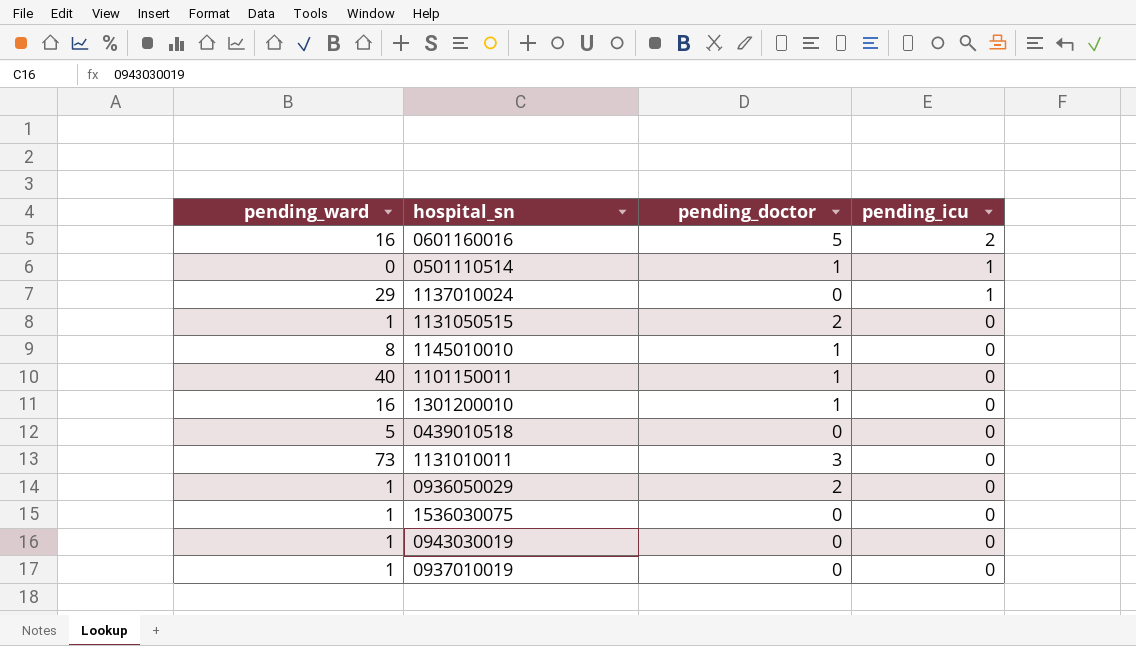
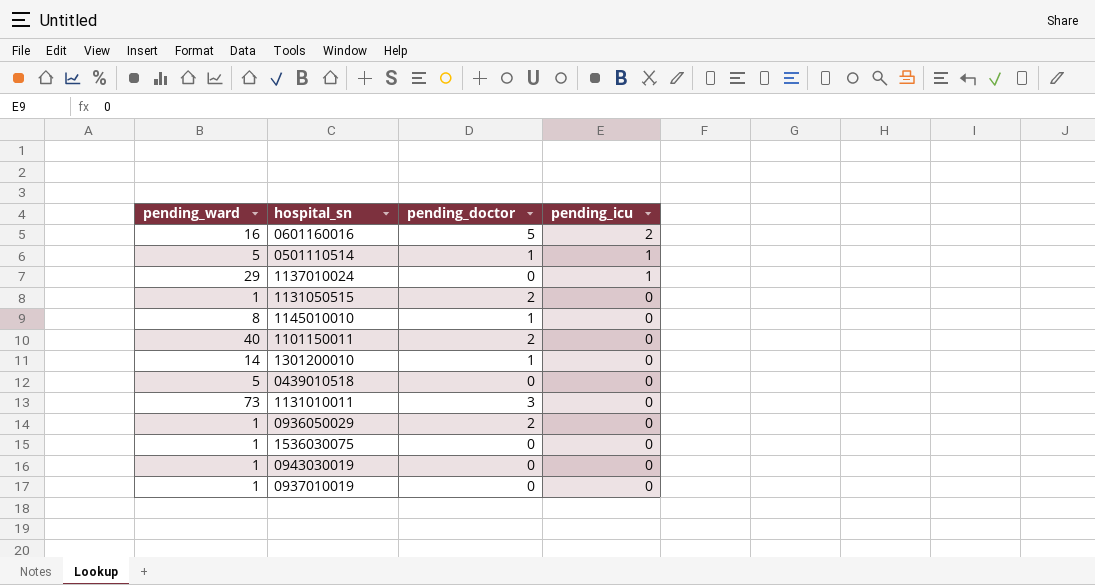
0501110514 | pending_ward: 0 -> 5
1101150011 | pending_doctor: 1 -> 2
1301200010 | pending_ward: 16 -> 14

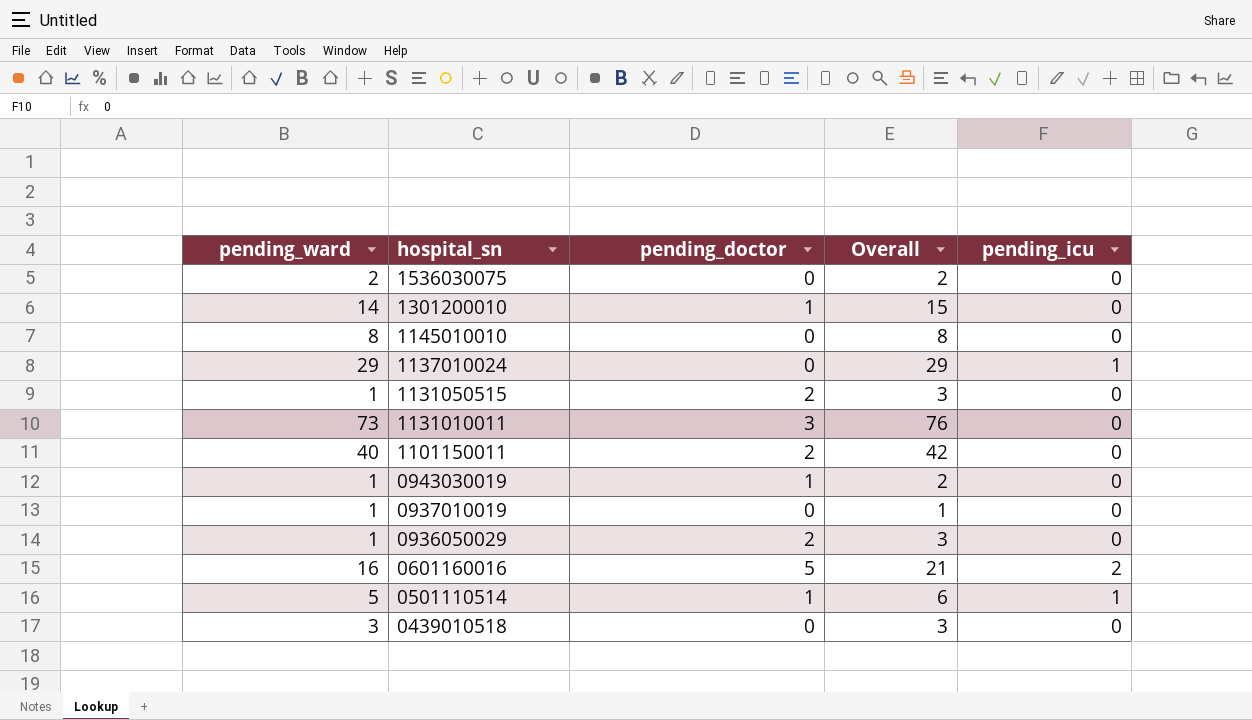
row order: pending_icu descending -> hospital_sn descending
column Overall | formula: none -> [pending_ward] + [pending_doctor]
1536030075 | pending_ward: 1 -> 2
1145010010 | pending_doctor: 1 -> 0
0943030019 | pending_doctor: 0 -> 1
0439010518 | pending_ward: 5 -> 3

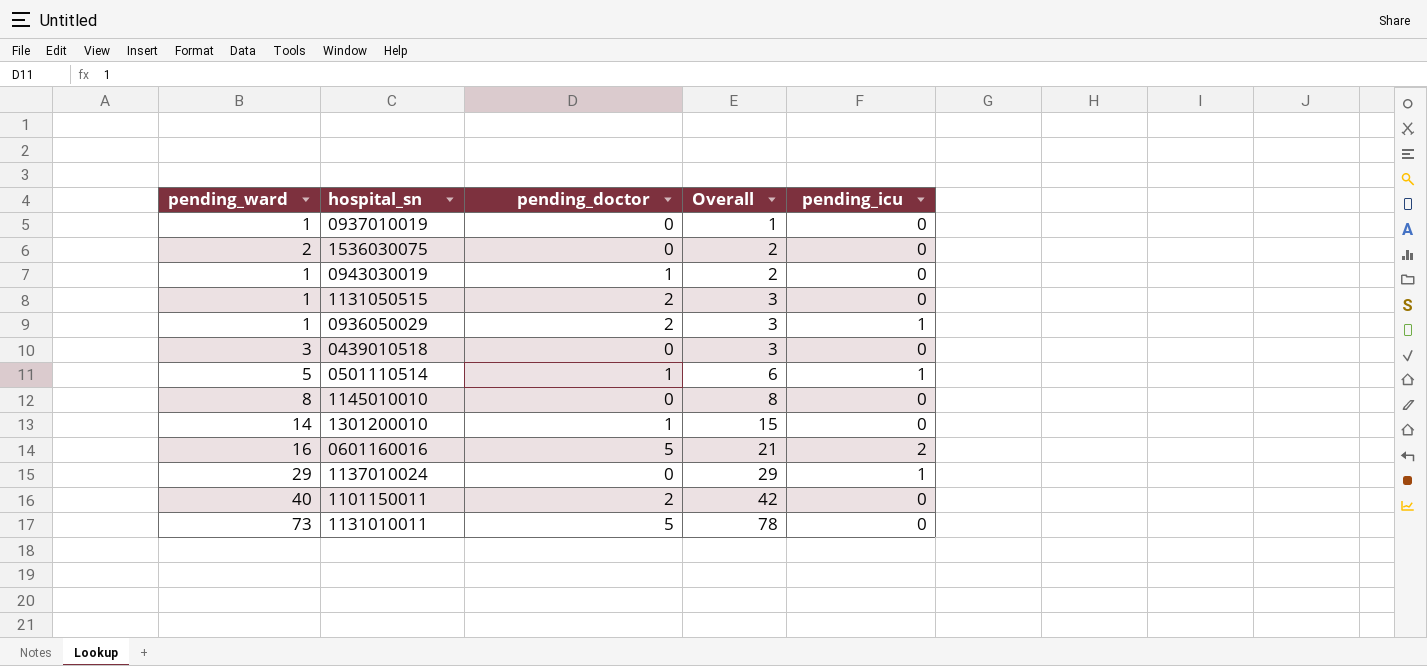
row order: hospital_sn descending -> Overall ascending
0936050029 | pending_icu: 0 -> 1
1131010011 | pending_doctor: 3 -> 5
1131010011 | Overall: 76 -> 78

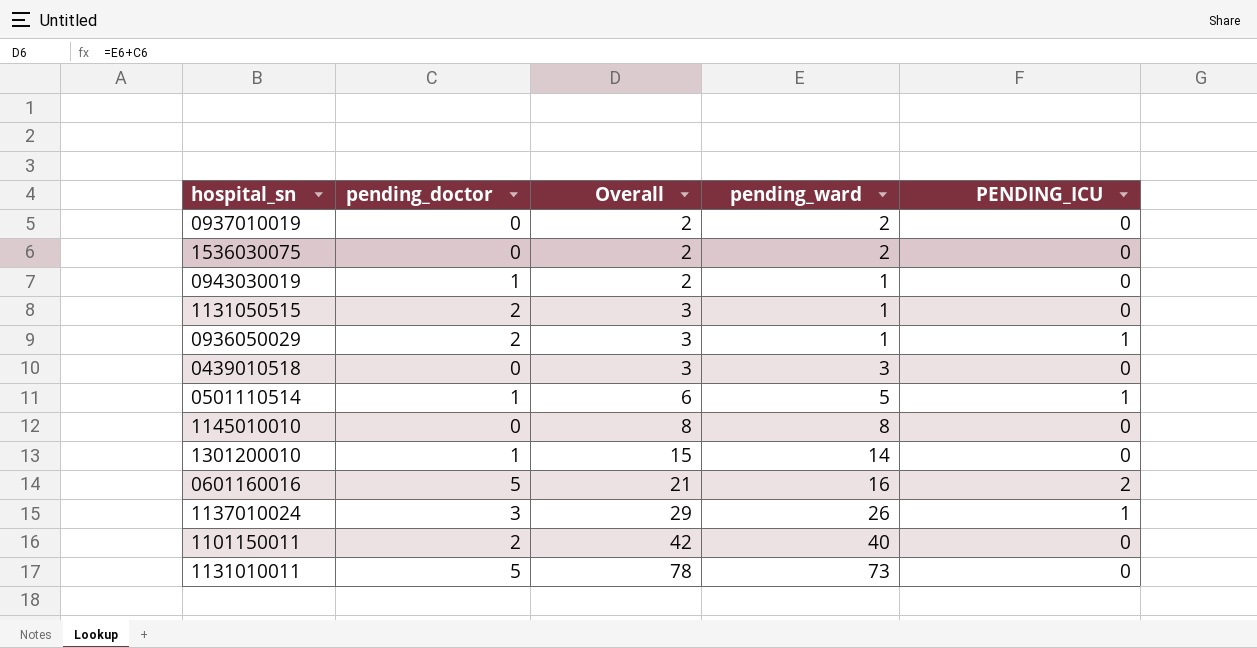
column pending_ward | position: 1 -> 4
column name: pending_icu -> PENDING_ICU
0937010019 | Overall: 1 -> 2
0937010019 | pending_ward: 1 -> 2
1137010024 | pending_doctor: 0 -> 3
1137010024 | pending_ward: 29 -> 26

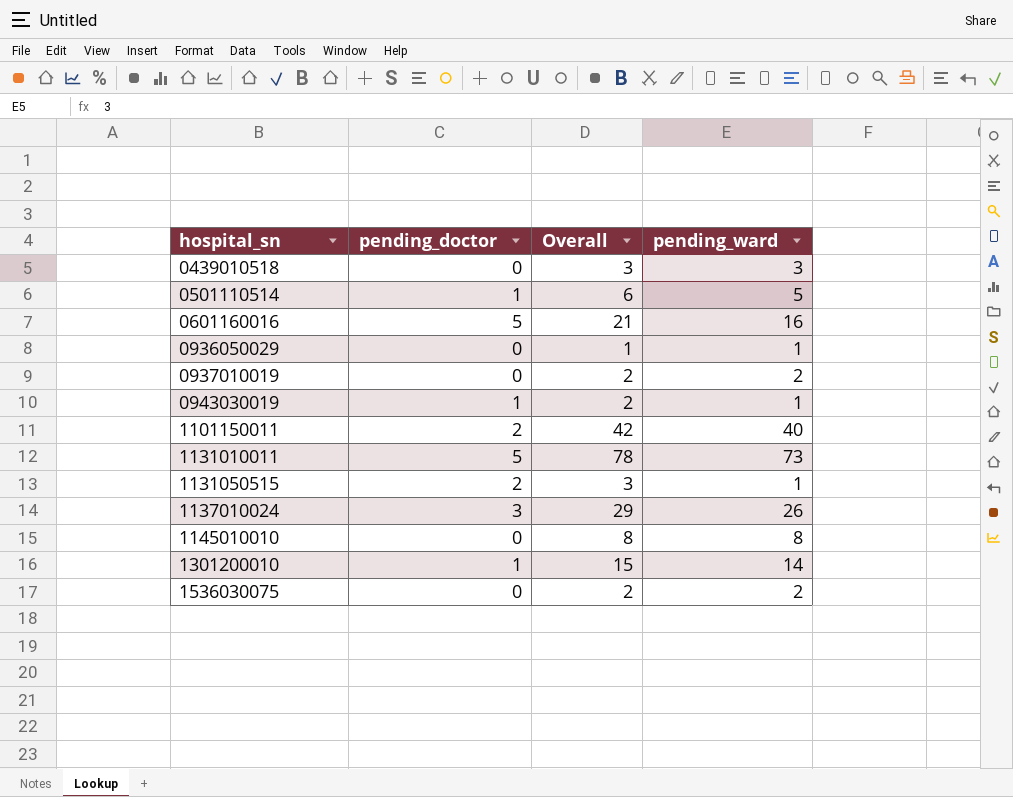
row order: Overall ascending -> hospital_sn ascending
column PENDING_ICU | position: 5 -> none
0936050029 | pending_doctor: 2 -> 0
0936050029 | Overall: 3 -> 1

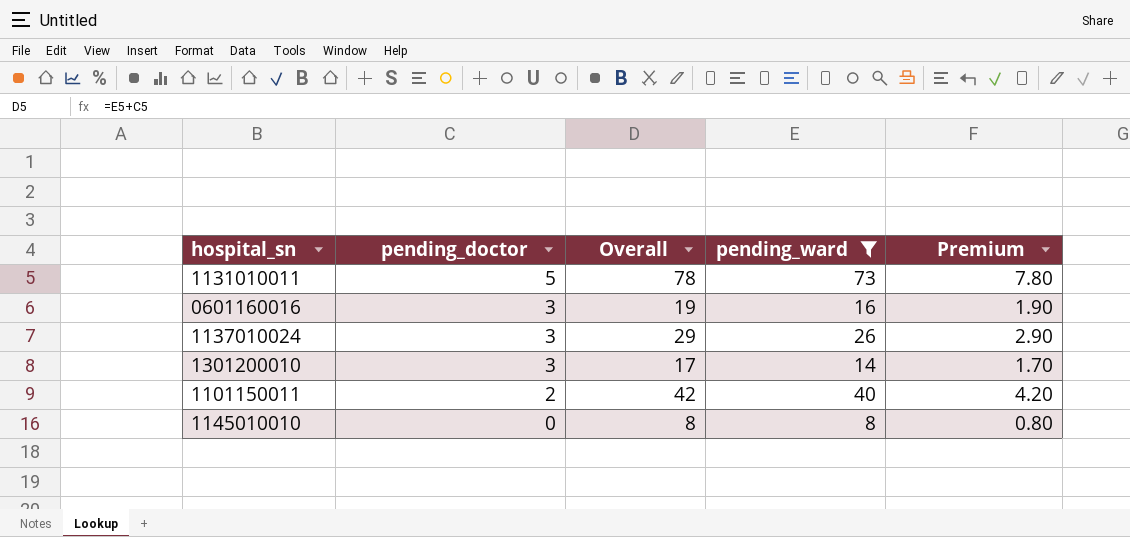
filter: none -> pending_ward >= 8
row order: hospital_sn ascending -> pending_doctor descending
column Premium | formula: none -> [Overall] * 0.1
0601160016 | pending_doctor: 5 -> 3
0601160016 | Overall: 21 -> 19
1301200010 | pending_doctor: 1 -> 3
1301200010 | Overall: 15 -> 17

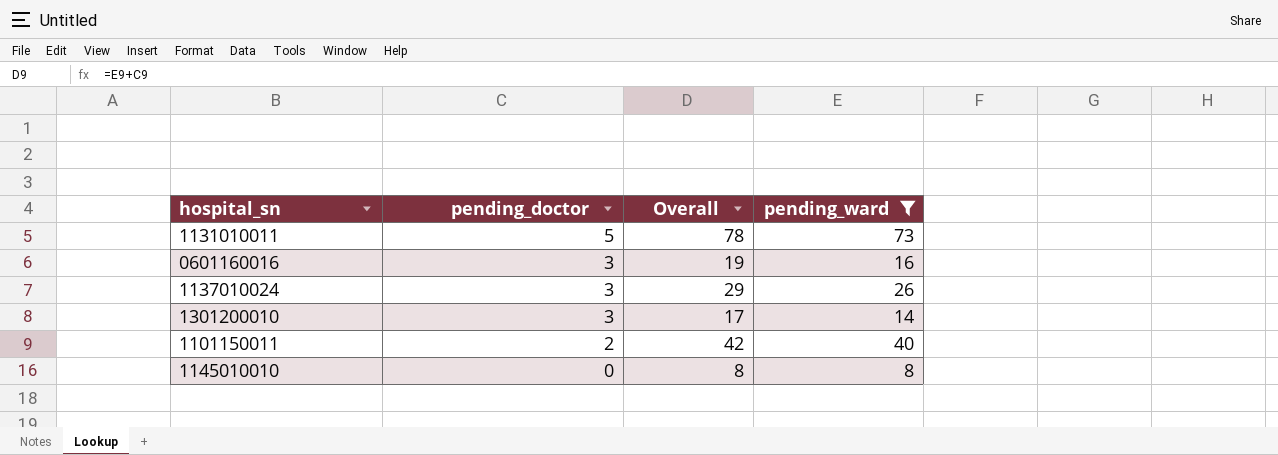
column Premium | formula: [Overall] * 0.1 -> none

